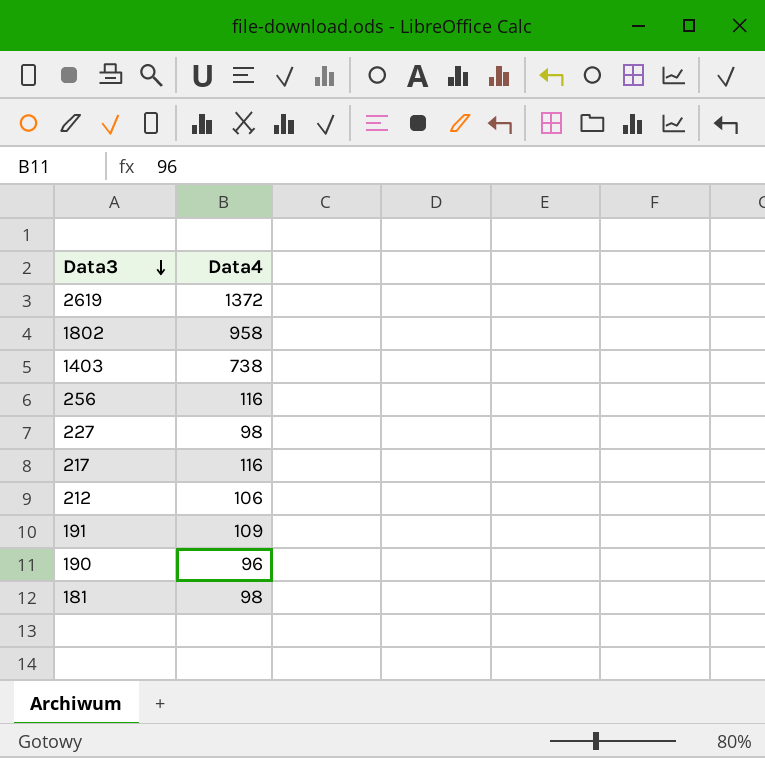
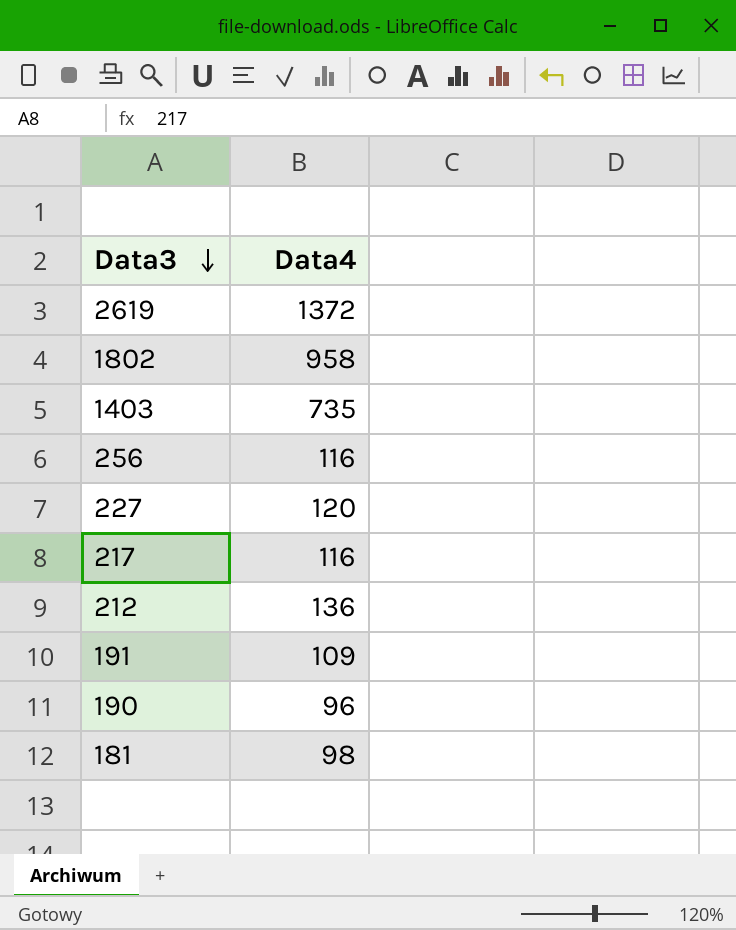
1403 | Data4: 738 -> 735
227 | Data4: 98 -> 120
212 | Data4: 106 -> 136

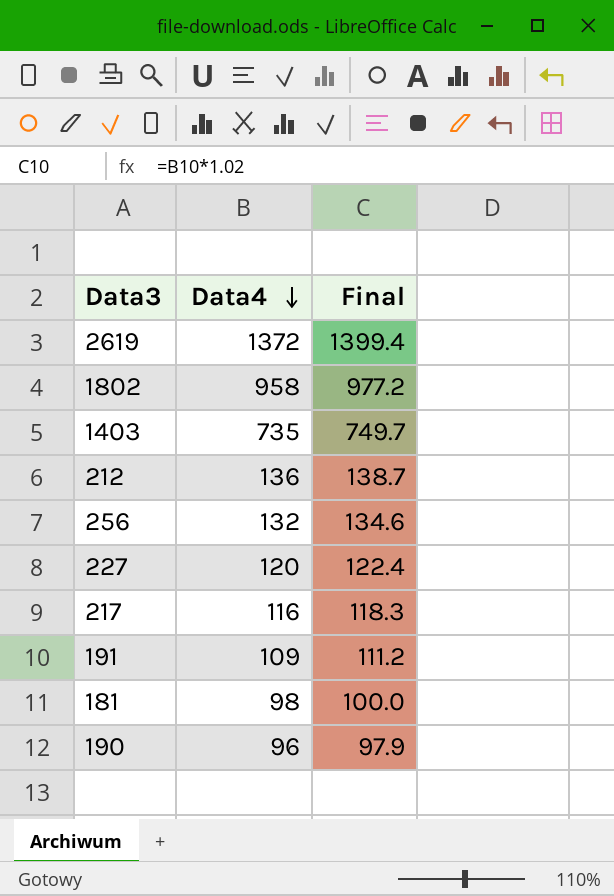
row order: Data3 descending -> Data4 descending
column Final | formula: none -> [Data4] * 1.02
256 | Data4: 116 -> 132

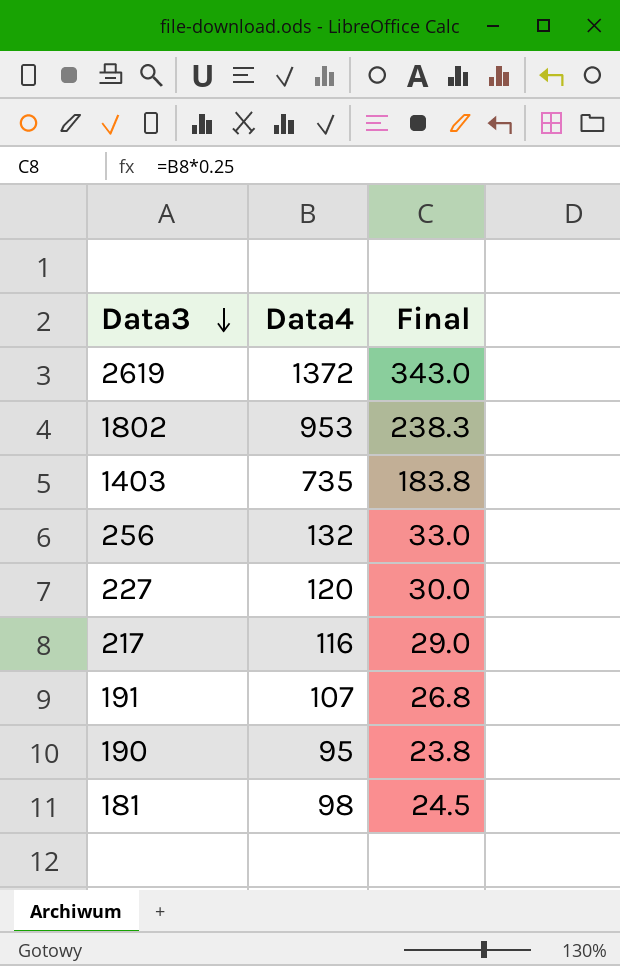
row order: Data4 descending -> Data3 descending
column Final | formula: [Data4] * 1.02 -> [Data4] * 0.25
row 212: 136 | 138.7 -> none
1802 | Data4: 958 -> 953
191 | Data4: 109 -> 107
190 | Data4: 96 -> 95

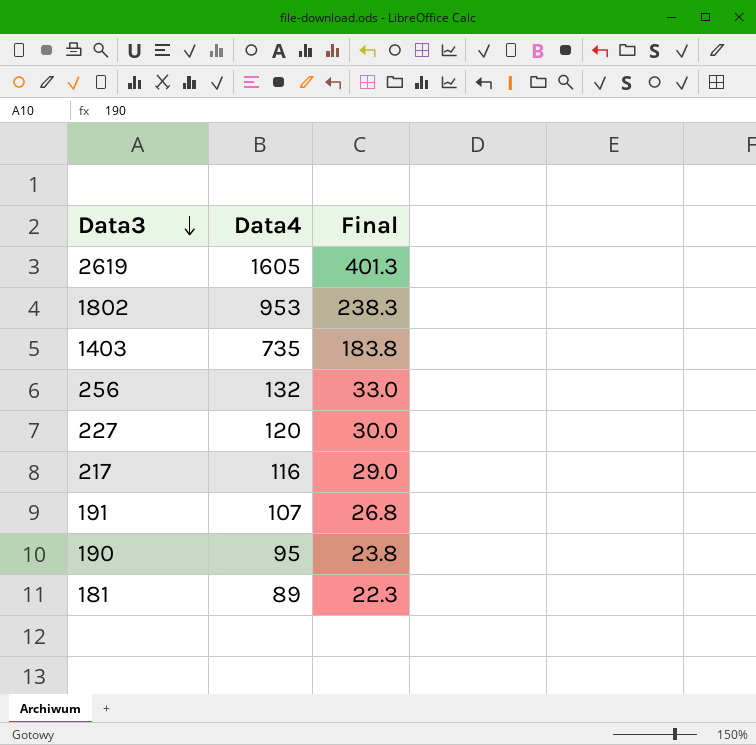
2619 | Data4: 1372 -> 1605
2619 | Final: 343.0 -> 401.3
181 | Data4: 98 -> 89
181 | Final: 24.5 -> 22.3

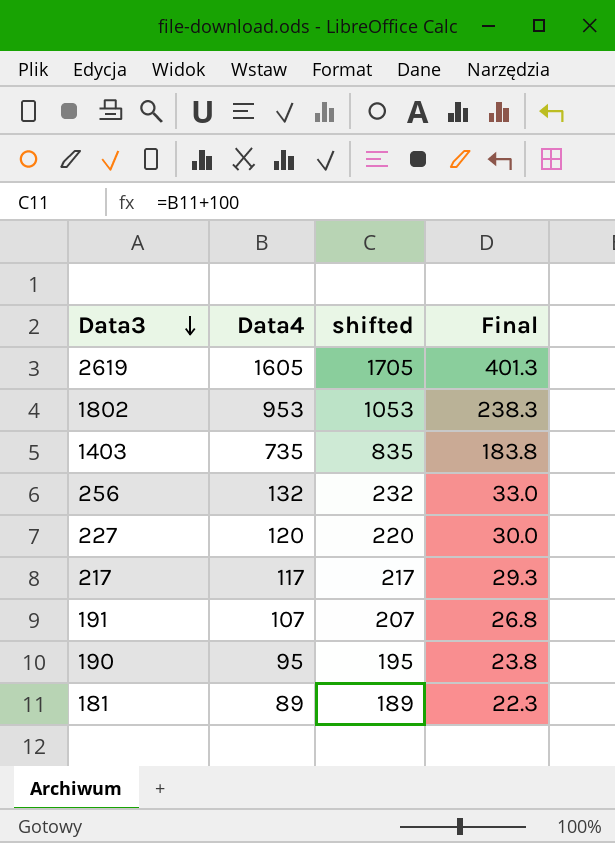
column shifted | formula: none -> [Data4] + 100
217 | Data4: 116 -> 117
217 | Final: 29.0 -> 29.3

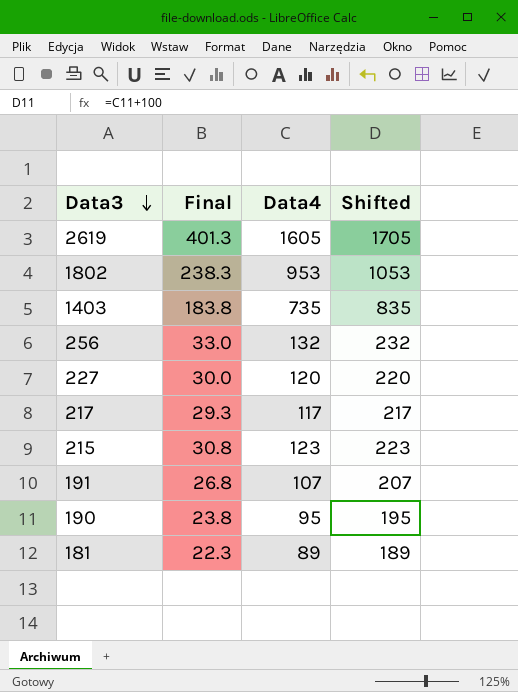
column Final | position: 4 -> 2
column name: shifted -> Shifted
row 215: none -> 30.8 | 123 | 223

